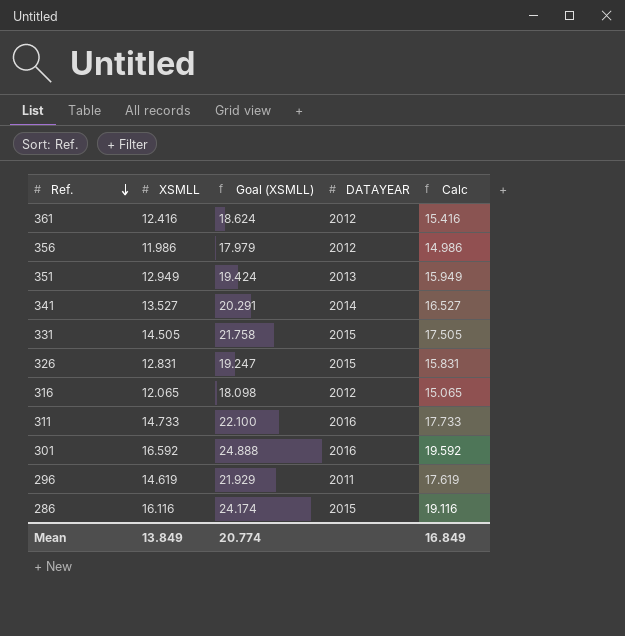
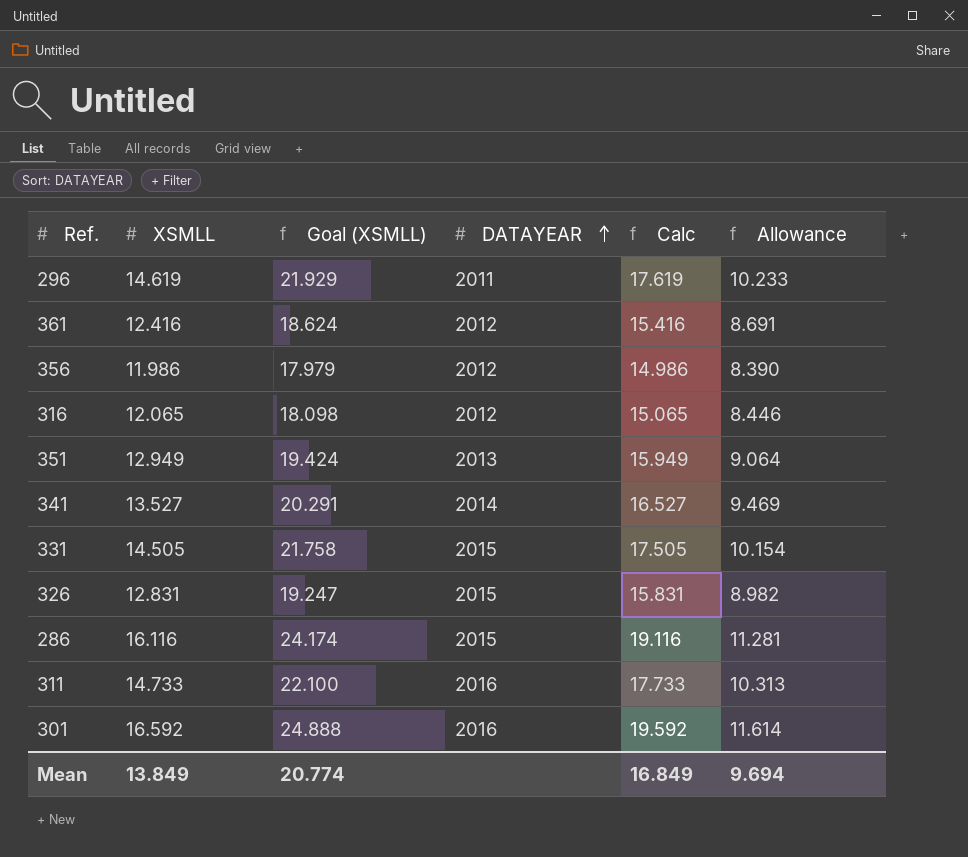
row order: Ref. descending -> DATAYEAR ascending
column Allowance | formula: none -> [XSMLL] * 0.7

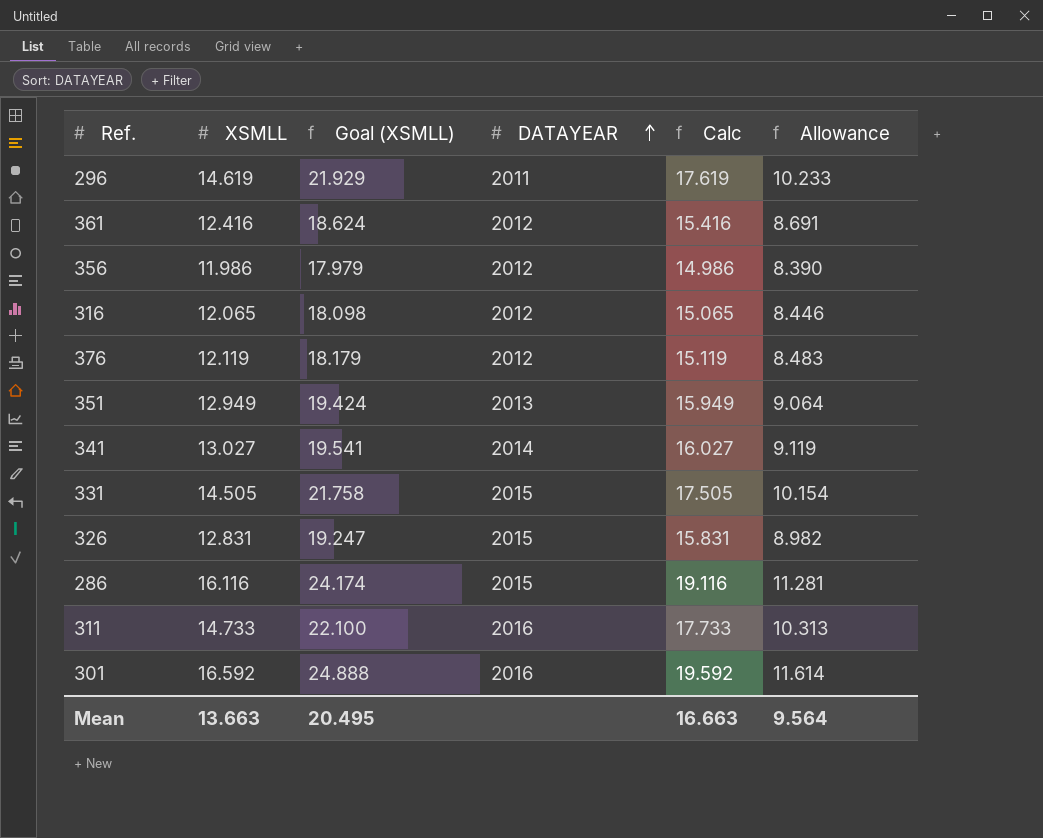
row 376: none -> 12.119 | 18.179 | 2012 | 15.119 | 8.483
341 | XSMLL: 13.527 -> 13.027
341 | Goal (XSMLL): 20.291 -> 19.541
341 | Calc: 16.527 -> 16.027
341 | Allowance: 9.469 -> 9.119
Mean | XSMLL: 13.849 -> 13.663
Mean | Goal (XSMLL): 20.774 -> 20.495
Mean | Calc: 16.849 -> 16.663
Mean | Allowance: 9.694 -> 9.564

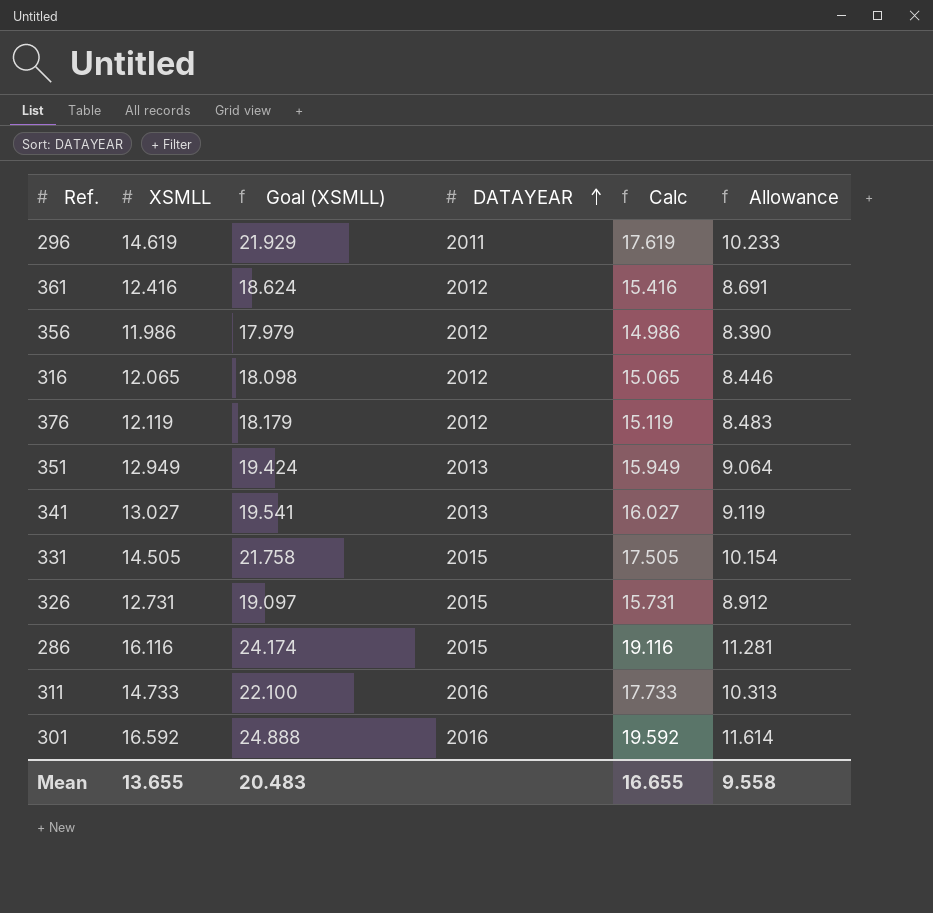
341 | DATAYEAR: 2014 -> 2013
326 | XSMLL: 12.831 -> 12.731
326 | Goal (XSMLL): 19.247 -> 19.097
326 | Calc: 15.831 -> 15.731
326 | Allowance: 8.982 -> 8.912
Mean | XSMLL: 13.663 -> 13.655
Mean | Goal (XSMLL): 20.495 -> 20.483
Mean | Calc: 16.663 -> 16.655
Mean | Allowance: 9.564 -> 9.558

